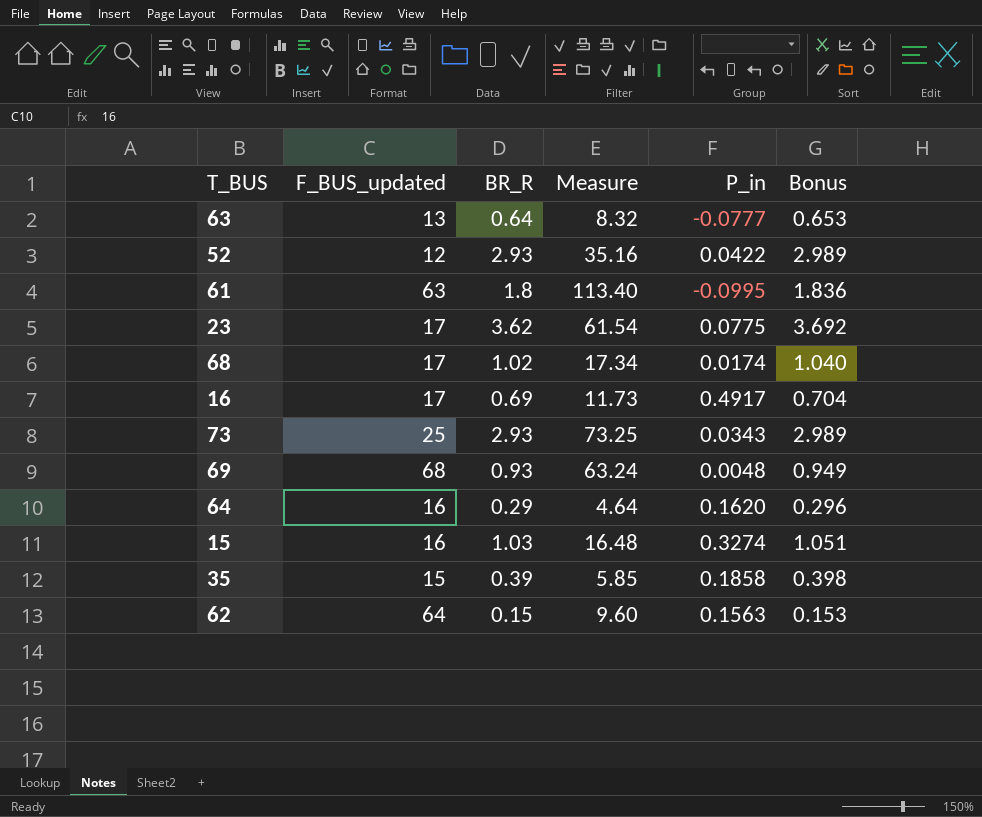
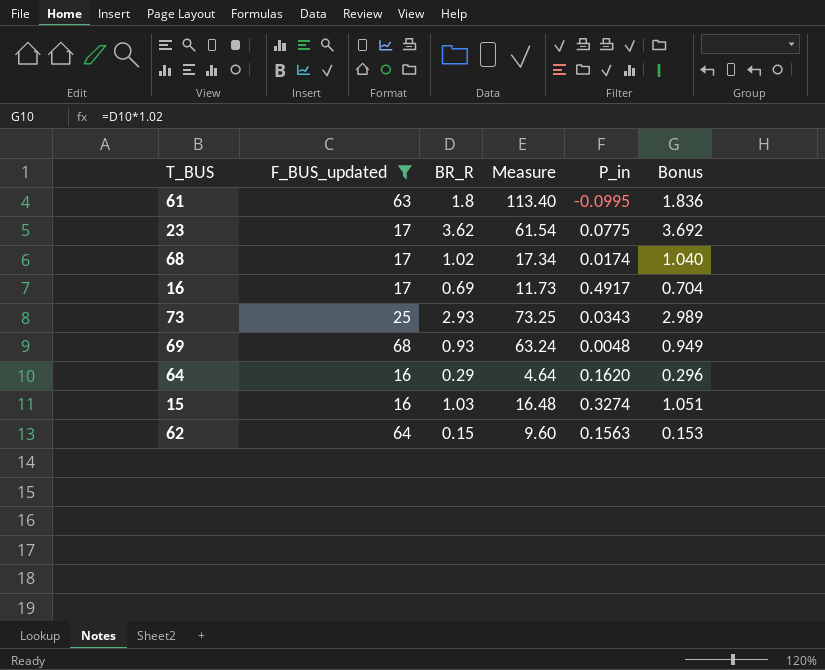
filter: none -> F_BUS_updated >= 16

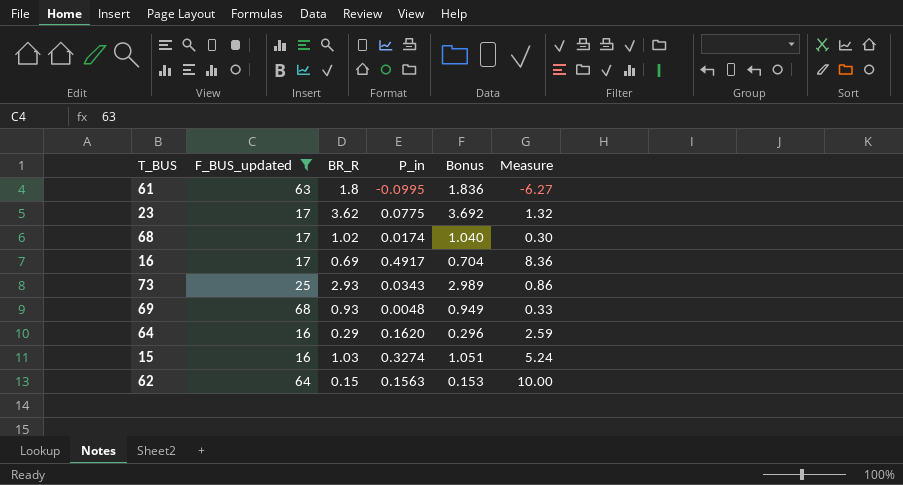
column Measure | formula: [F_BUS_updated] * [BR_R] -> [F_BUS_updated] * [P_in]
column Measure | position: 4 -> 6

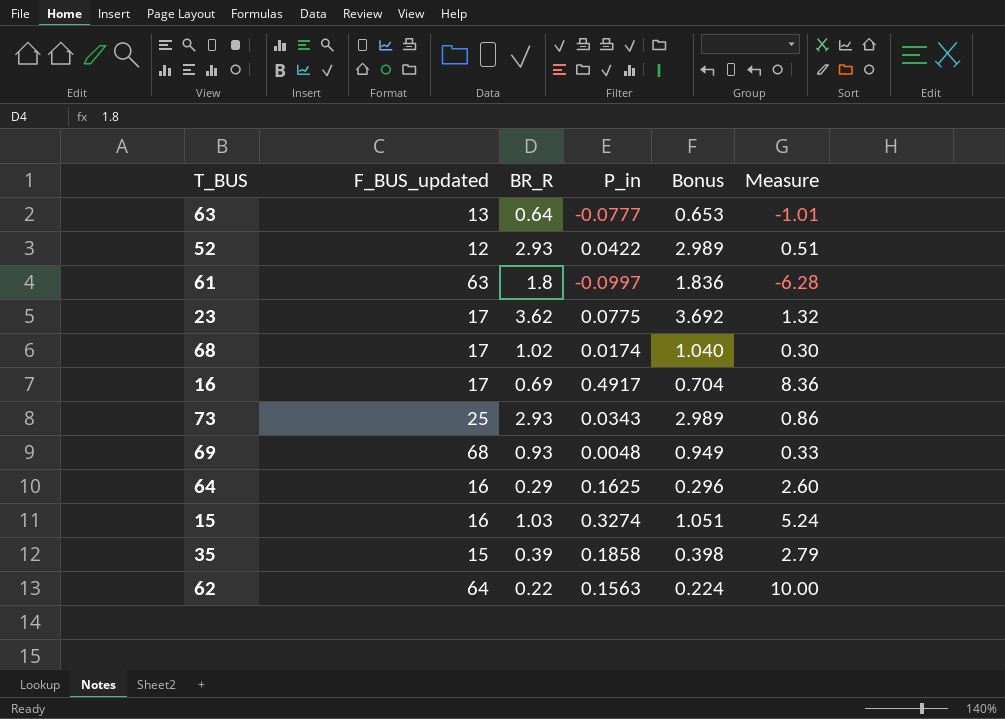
filter: F_BUS_updated >= 16 -> none
61 | P_in: -0.0995 -> -0.0997
61 | Measure: -6.27 -> -6.28
64 | P_in: 0.1620 -> 0.1625
64 | Measure: 2.59 -> 2.60
62 | BR_R: 0.15 -> 0.22
62 | Bonus: 0.153 -> 0.224

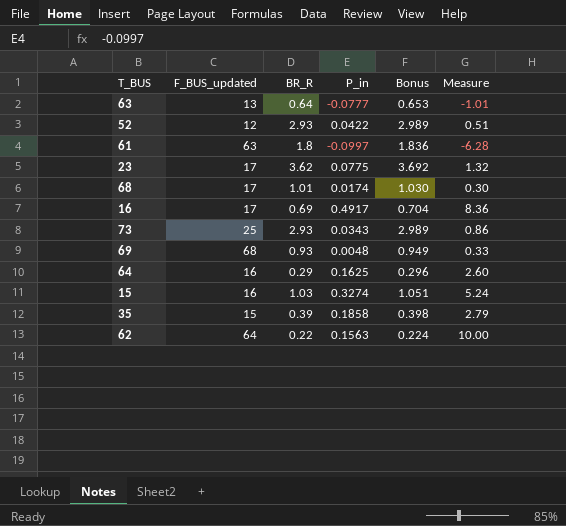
68 | BR_R: 1.02 -> 1.01
68 | Bonus: 1.040 -> 1.030

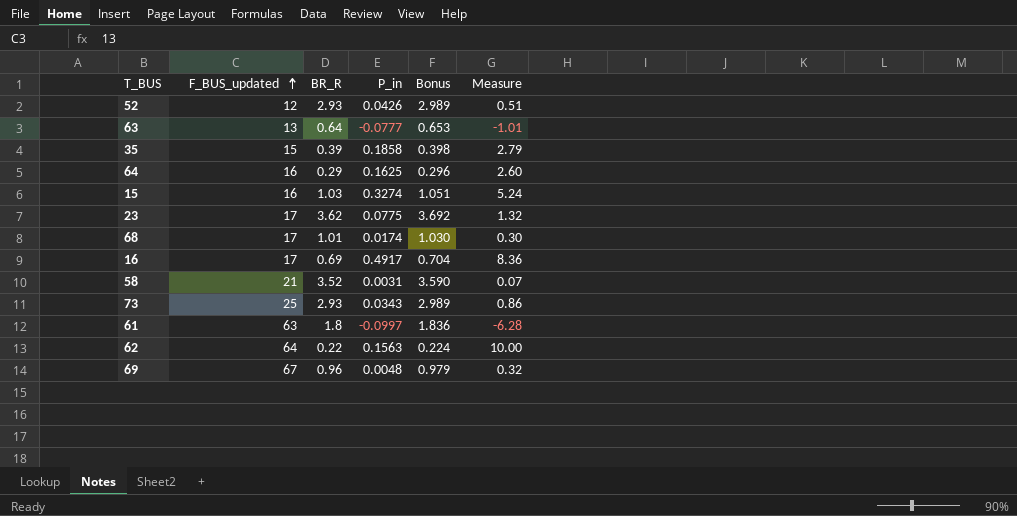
row order: none -> F_BUS_updated ascending
52 | P_in: 0.0422 -> 0.0426
row 58: none -> 21 | 3.52 | 0.0031 | 3.590 | 0.07
69 | F_BUS_updated: 68 -> 67
69 | BR_R: 0.93 -> 0.96
69 | Bonus: 0.949 -> 0.979
69 | Measure: 0.33 -> 0.32

